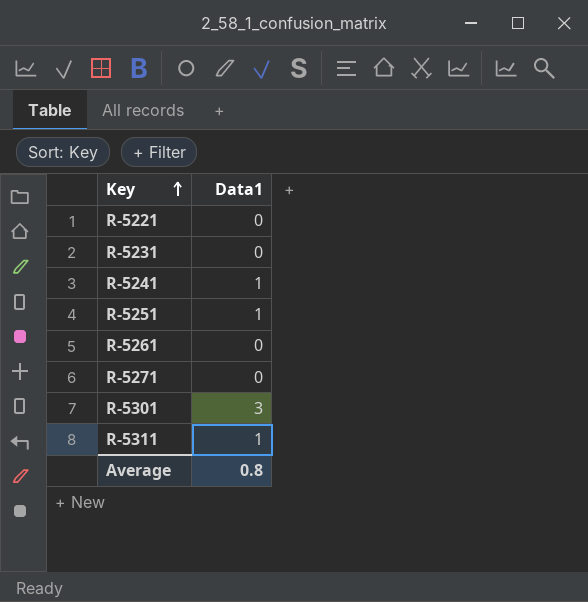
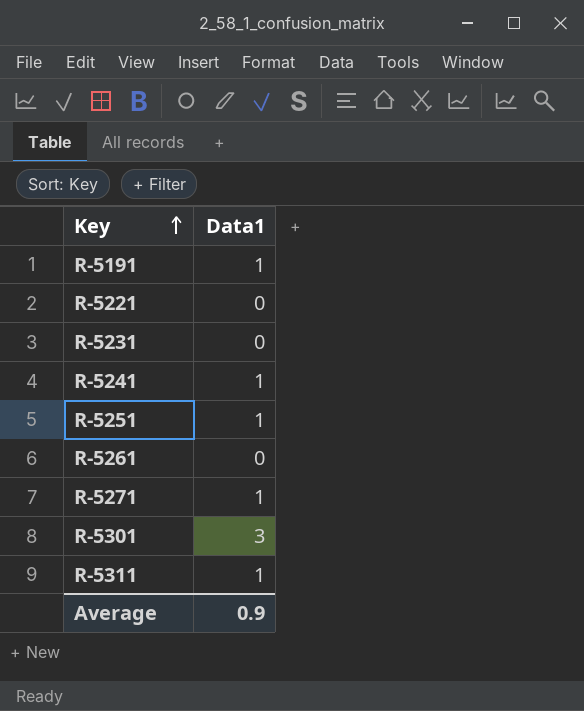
row R-5191: none -> 1
R-5271 | Data1: 0 -> 1
Average | Data1: 0.8 -> 0.9

